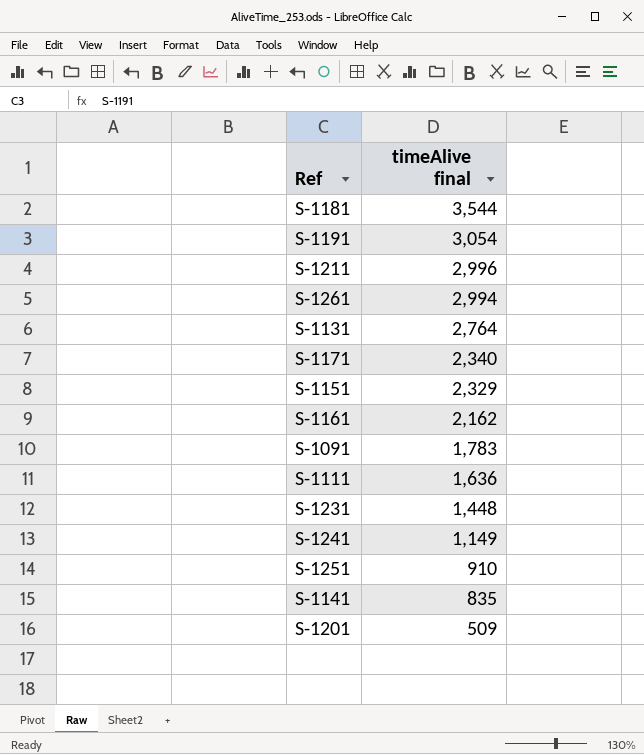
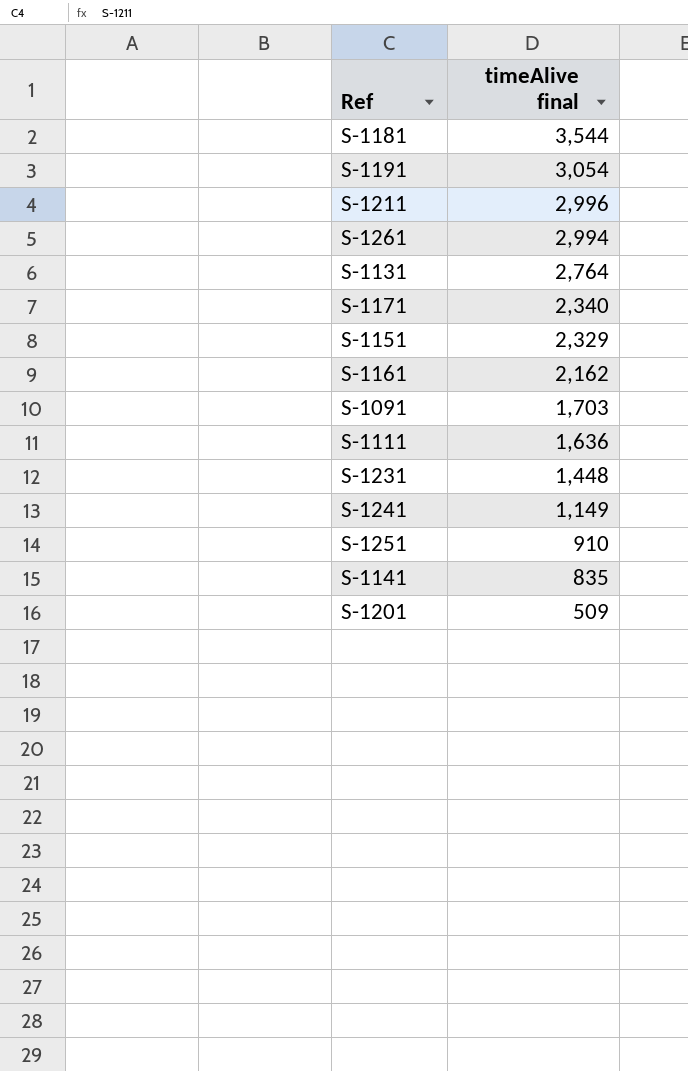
S-1091 | timeAlive final: 1,783 -> 1,703

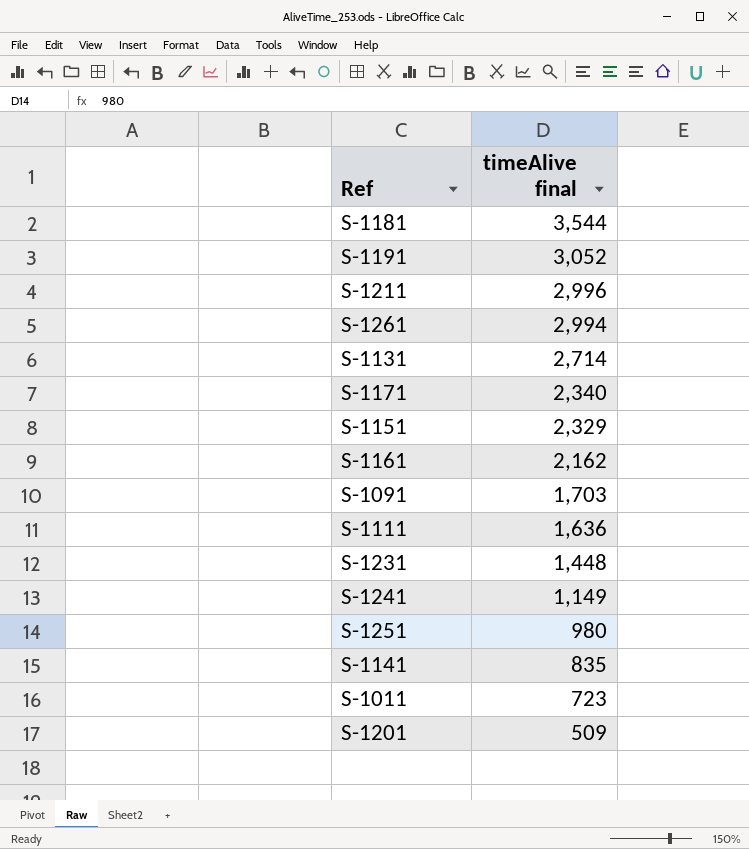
S-1191 | timeAlive final: 3,054 -> 3,052
S-1131 | timeAlive final: 2,764 -> 2,714
S-1251 | timeAlive final: 910 -> 980
row S-1011: none -> 723

